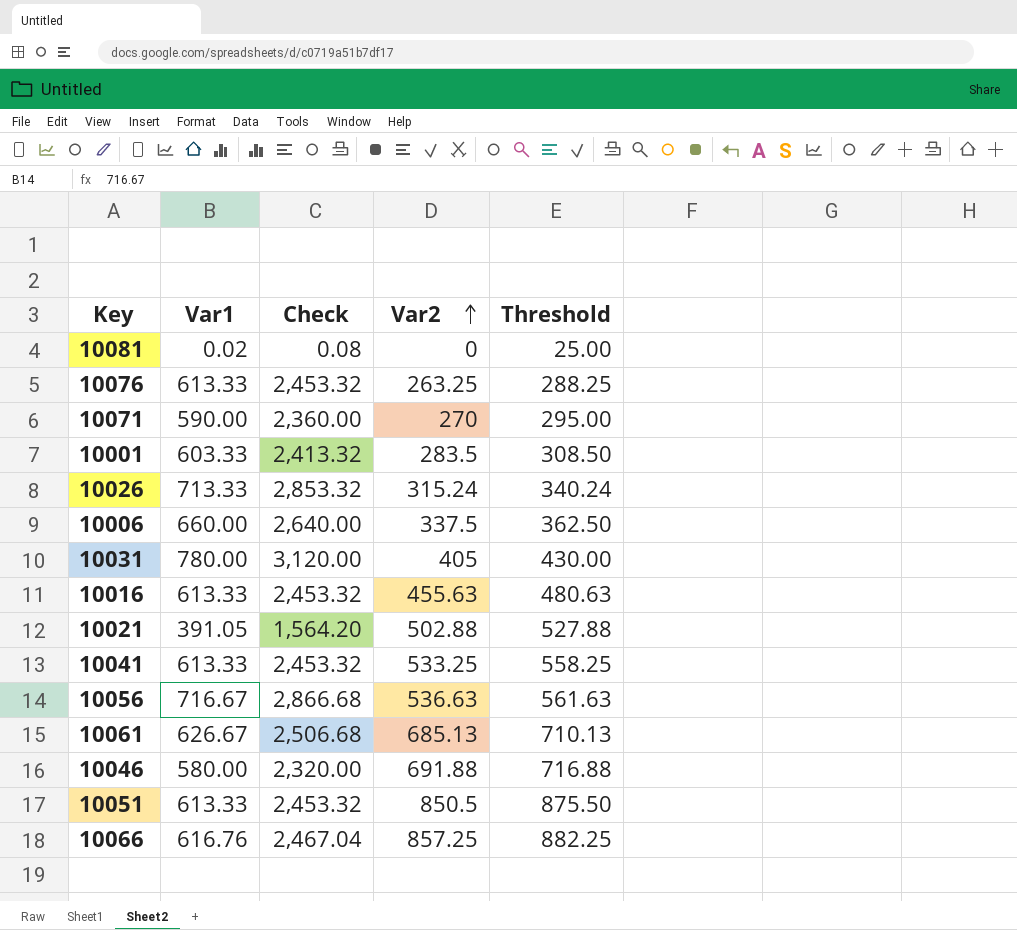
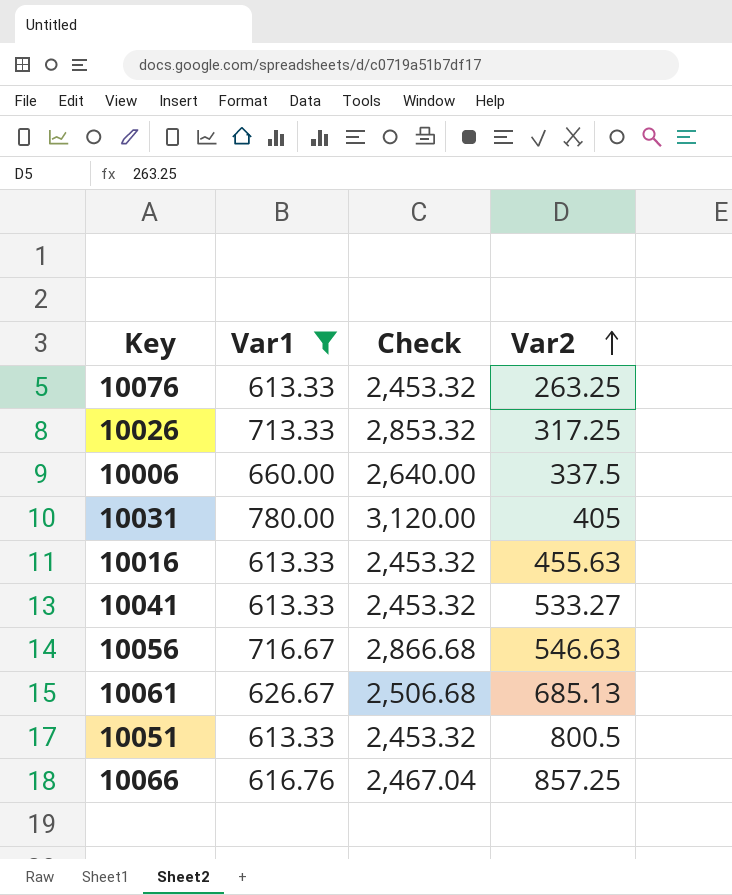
filter: none -> Var1 >= 613.33
column Threshold | formula: [Var2] + 25 -> none
10026 | Var2: 315.24 -> 317.25
10041 | Var2: 533.25 -> 533.27
10056 | Var2: 536.63 -> 546.63
10051 | Var2: 850.5 -> 800.5

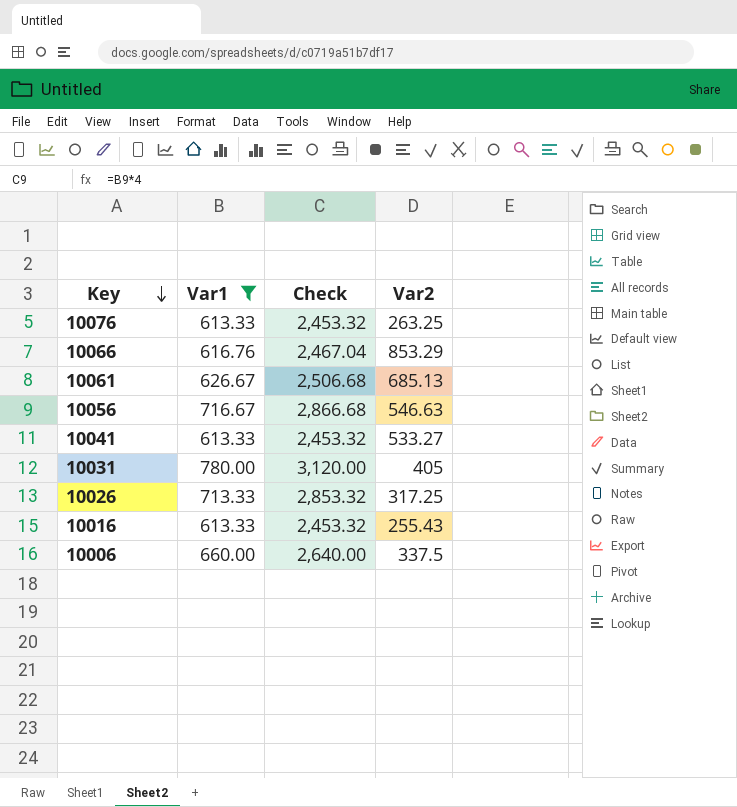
row order: Var2 ascending -> Key descending
row 10051: 613.33 | 2,453.32 | 800.5 -> none
10066 | Var2: 857.25 -> 853.29
10016 | Var2: 455.63 -> 255.43

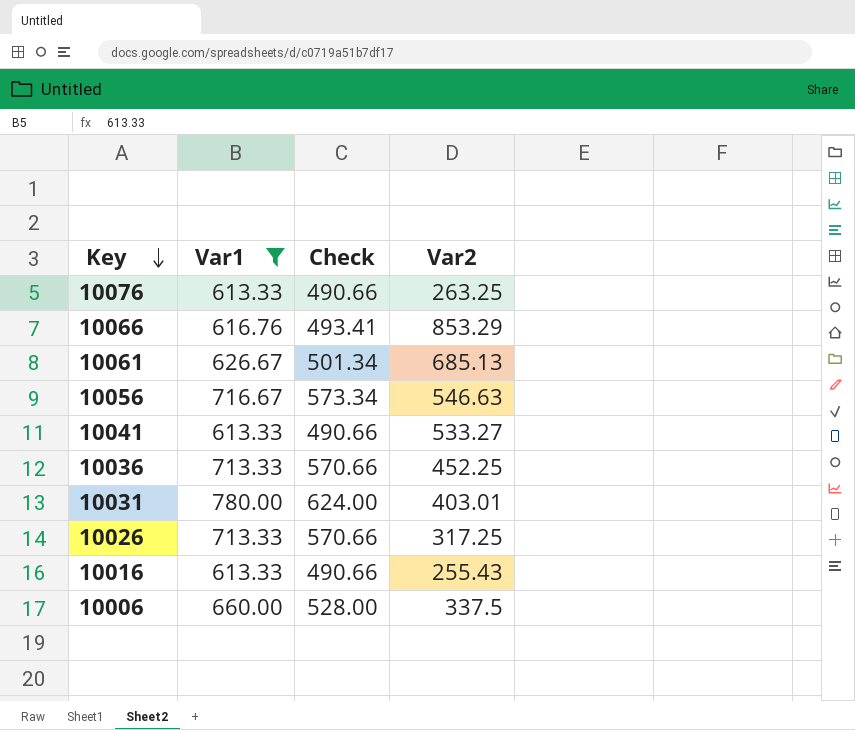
column Check | formula: [Var1] * 4 -> [Var1] * 0.8
row 10036: none -> 713.33 | 570.66 | 452.25
10031 | Var2: 405 -> 403.01

